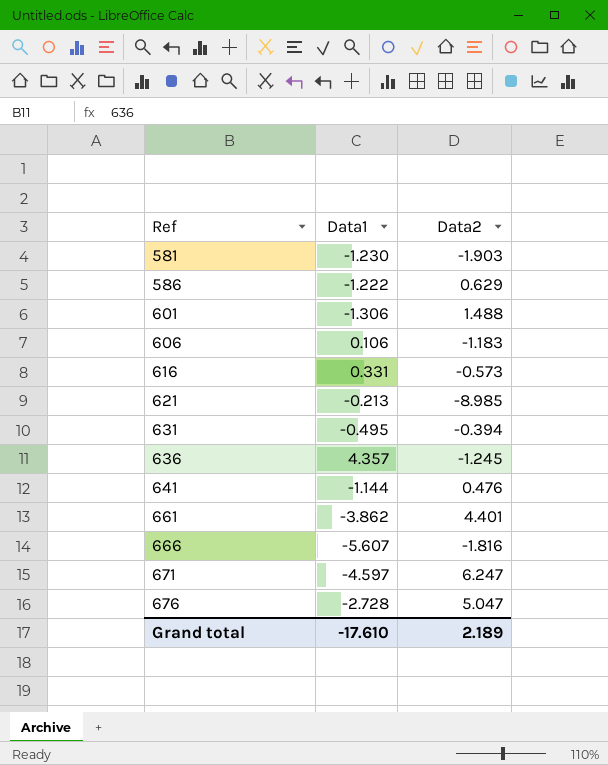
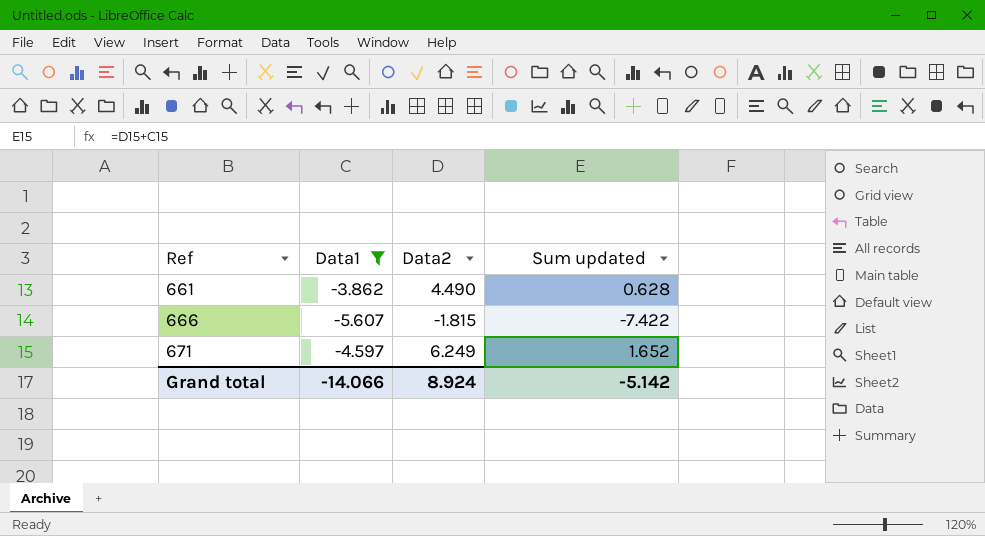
filter: none -> Data1 <= -3.862
column Sum updated | formula: none -> [Data1] + [Data2]
661 | Data2: 4.401 -> 4.490
666 | Data2: -1.816 -> -1.815
671 | Data2: 6.247 -> 6.249
Grand total | Data1: -17.610 -> -14.066
Grand total | Data2: 2.189 -> 8.924

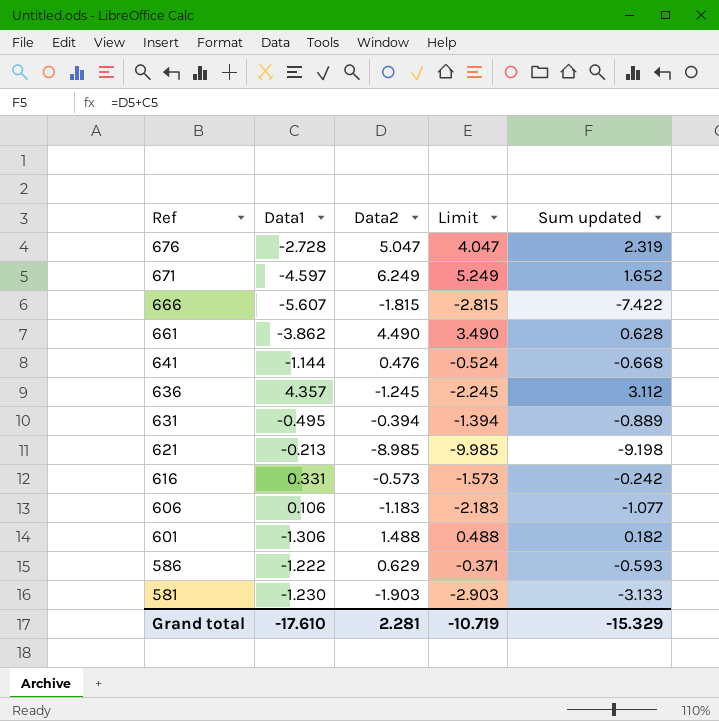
filter: Data1 <= -3.862 -> none
row order: Ref ascending -> Ref descending
column Limit | formula: none -> [Data2] - 1
Grand total | Data1: -14.066 -> -17.610
Grand total | Data2: 8.924 -> 2.281
Grand total | Sum updated: -5.142 -> -15.329

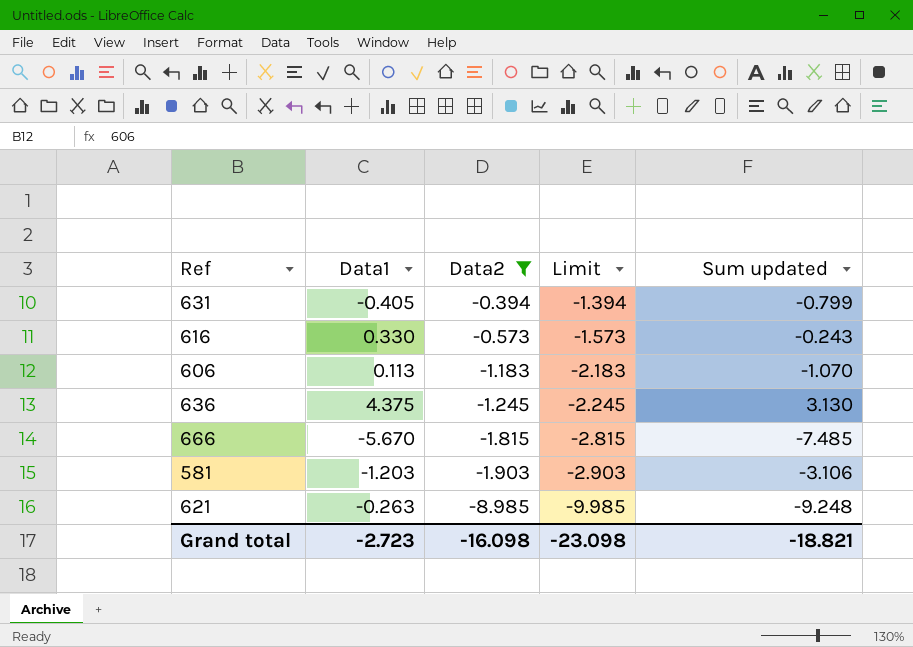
filter: none -> Data2 <= -0.394
row order: Ref descending -> Data2 descending
631 | Data1: -0.495 -> -0.405
631 | Sum updated: -0.889 -> -0.799
616 | Data1: 0.331 -> 0.330
616 | Sum updated: -0.242 -> -0.243
606 | Data1: 0.106 -> 0.113
606 | Sum updated: -1.077 -> -1.070
636 | Data1: 4.357 -> 4.375
636 | Sum updated: 3.112 -> 3.130
666 | Data1: -5.607 -> -5.670
666 | Sum updated: -7.422 -> -7.485
581 | Data1: -1.230 -> -1.203
581 | Sum updated: -3.133 -> -3.106
621 | Data1: -0.213 -> -0.263
621 | Sum updated: -9.198 -> -9.248
Grand total | Data1: -17.610 -> -2.723
Grand total | Data2: 2.281 -> -16.098
Grand total | Limit: -10.719 -> -23.098
Grand total | Sum updated: -15.329 -> -18.821

